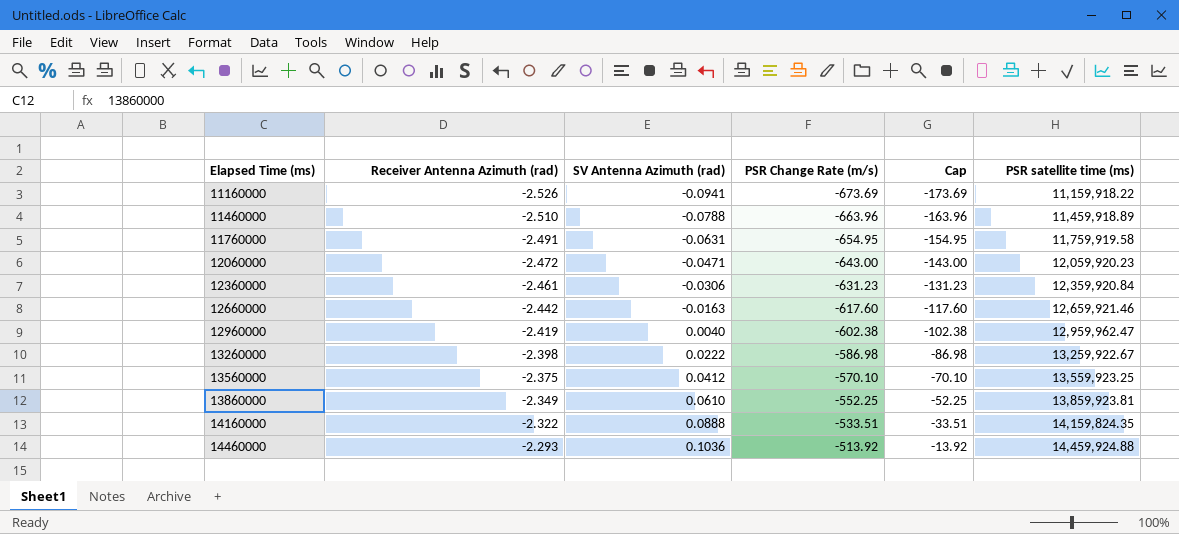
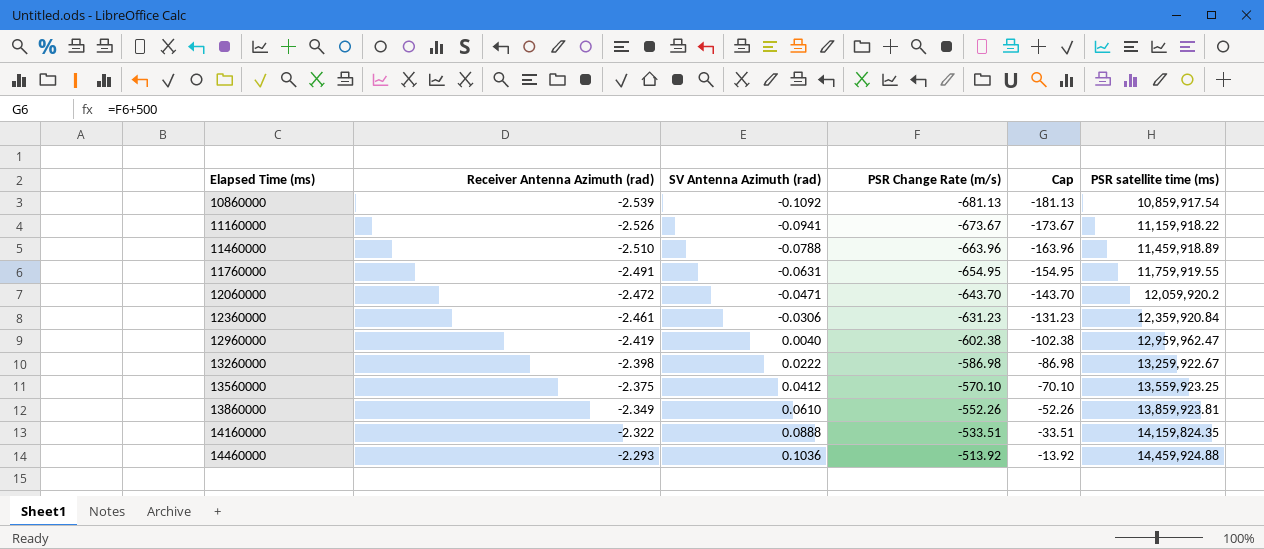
row 12660000: -2.442 | -0.0163 | -617.60 | -117.60 | 12,659,921.46 -> none
row 10860000: none -> -2.539 | -0.1092 | -681.13 | -181.13 | 10,859,917.54
11160000 | PSR Change Rate (m/s): -673.69 -> -673.67
11160000 | Cap: -173.69 -> -173.67
11760000 | PSR satellite time (ms): 11,759,919.58 -> 11,759,919.55
12060000 | PSR Change Rate (m/s): -643.00 -> -643.70
12060000 | Cap: -143.00 -> -143.70
12060000 | PSR satellite time (ms): 12,059,920.23 -> 12,059,920.2
13860000 | PSR Change Rate (m/s): -552.25 -> -552.26
13860000 | Cap: -52.25 -> -52.26

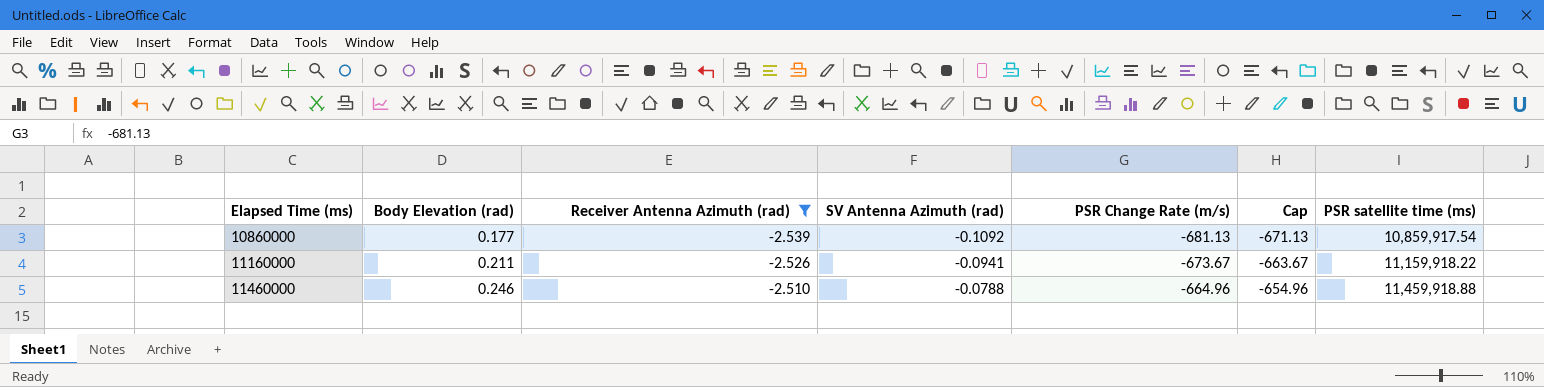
filter: none -> Receiver Antenna Azimuth (rad) <= -2.510
column Body Elevation (rad) | position: none -> 2
column Cap | formula: [PSR Change Rate (m/s)] + 500 -> [PSR Change Rate (m/s)] + 10
11460000 | PSR Change Rate (m/s): -663.96 -> -664.96
11460000 | PSR satellite time (ms): 11,459,918.89 -> 11,459,918.88

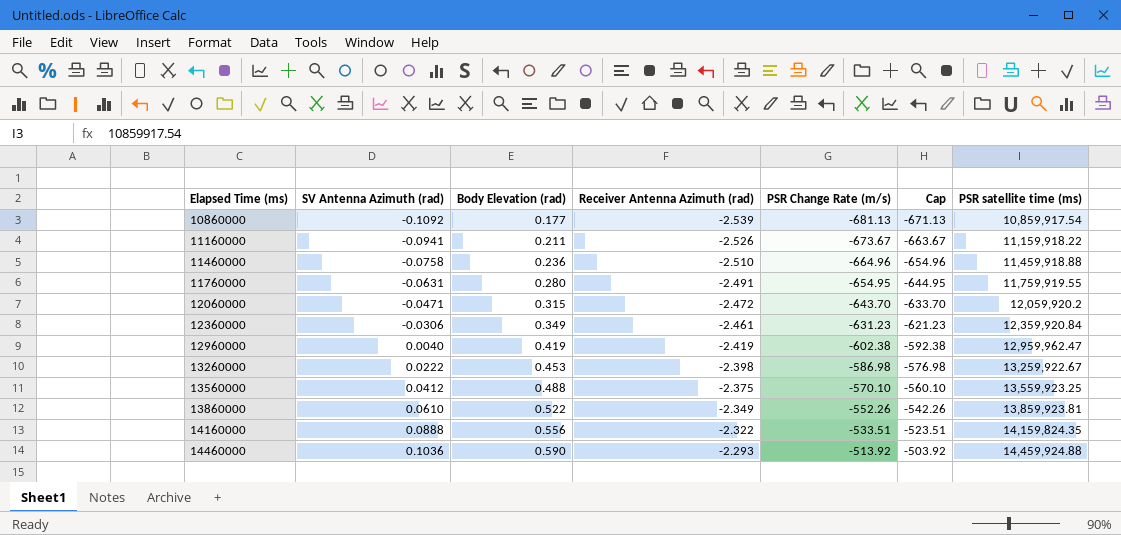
filter: Receiver Antenna Azimuth (rad) <= -2.510 -> none
column SV Antenna Azimuth (rad) | position: 4 -> 2
11460000 | SV Antenna Azimuth (rad): -0.0788 -> -0.0758
11460000 | Body Elevation (rad): 0.246 -> 0.236

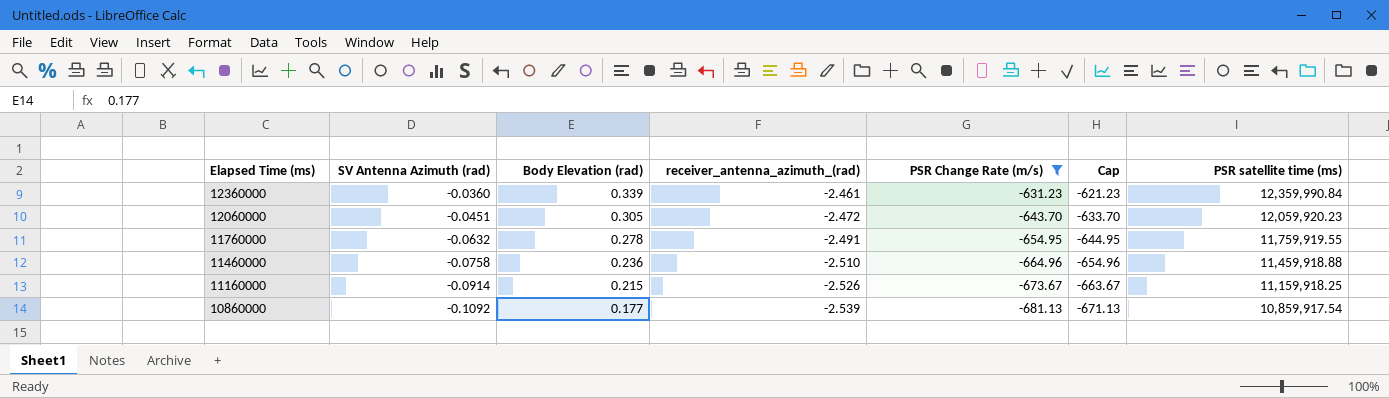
filter: none -> PSR Change Rate (m/s) <= -631.23
row order: Elapsed Time (ms) ascending -> Elapsed Time (ms) descending
column name: Receiver Antenna Azimuth (rad) -> receiver_antenna_azimuth_(rad)
12360000 | SV Antenna Azimuth (rad): -0.0306 -> -0.0360
12360000 | Body Elevation (rad): 0.349 -> 0.339
12360000 | PSR satellite time (ms): 12,359,920.84 -> 12,359,990.84
12060000 | SV Antenna Azimuth (rad): -0.0471 -> -0.0451
12060000 | Body Elevation (rad): 0.315 -> 0.305
12060000 | PSR satellite time (ms): 12,059,920.2 -> 12,059,920.23
11760000 | SV Antenna Azimuth (rad): -0.0631 -> -0.0632
11760000 | Body Elevation (rad): 0.280 -> 0.278
11160000 | SV Antenna Azimuth (rad): -0.0941 -> -0.0914
11160000 | Body Elevation (rad): 0.211 -> 0.215
11160000 | PSR satellite time (ms): 11,159,918.22 -> 11,159,918.25

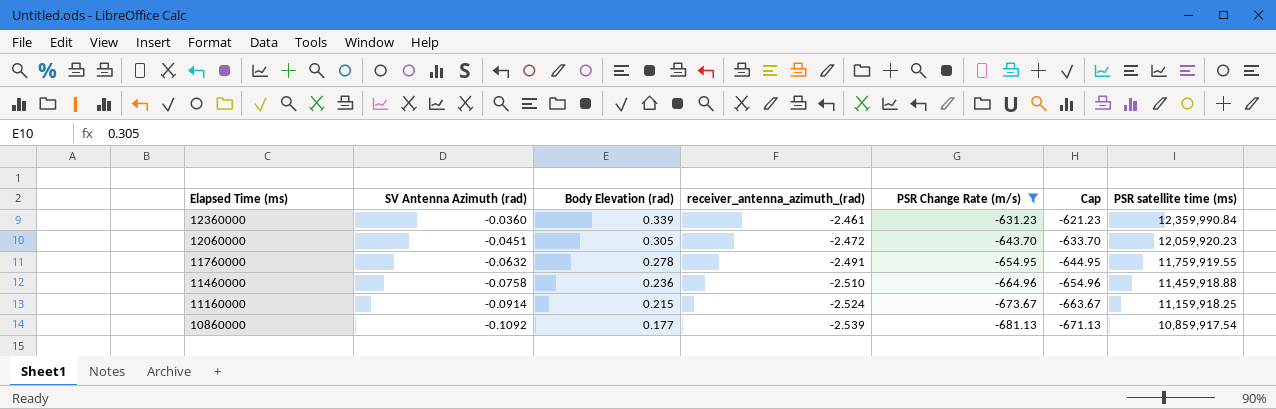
11160000 | receiver_antenna_azimuth_(rad): -2.526 -> -2.524

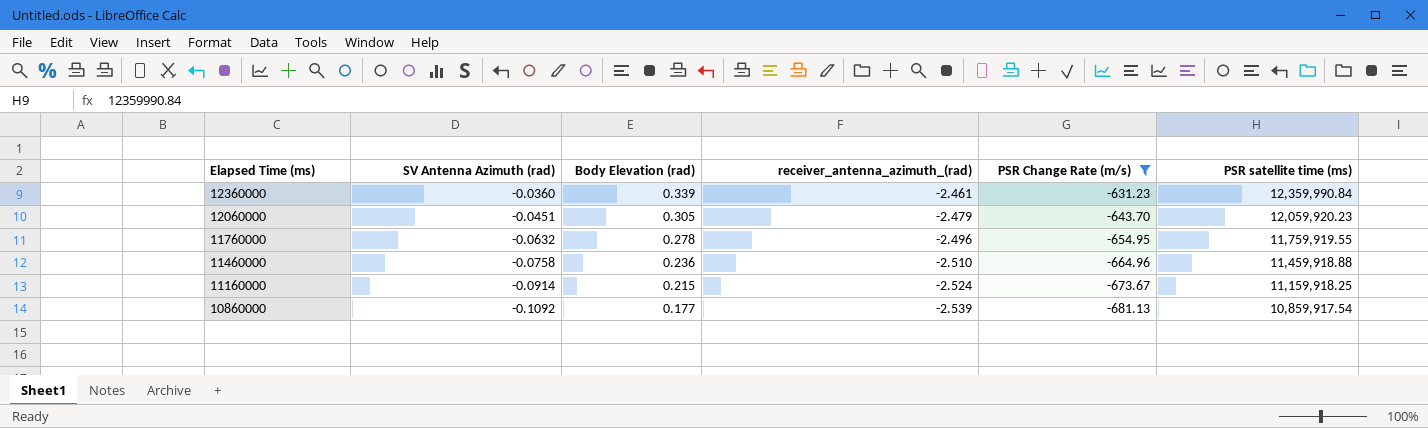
column Cap | formula: [PSR Change Rate (m/s)] + 10 -> none
12060000 | receiver_antenna_azimuth_(rad): -2.472 -> -2.479
11760000 | receiver_antenna_azimuth_(rad): -2.491 -> -2.496

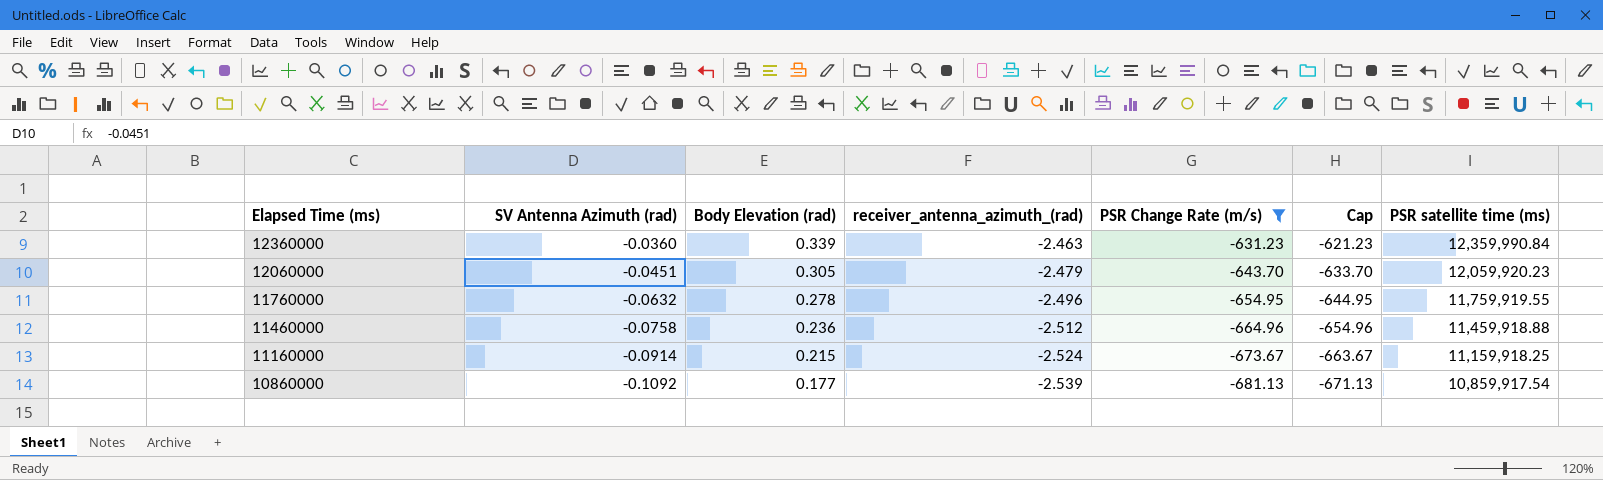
column Cap | formula: none -> [PSR Change Rate (m/s)] + 10
12360000 | receiver_antenna_azimuth_(rad): -2.461 -> -2.463
11460000 | receiver_antenna_azimuth_(rad): -2.510 -> -2.512

